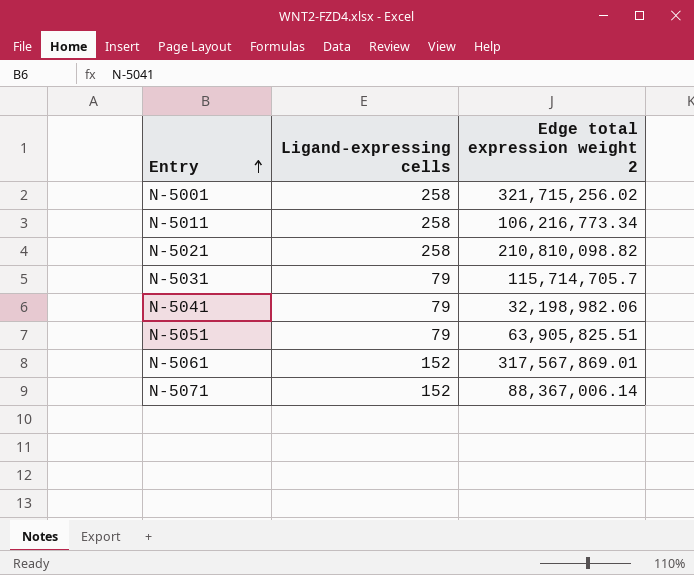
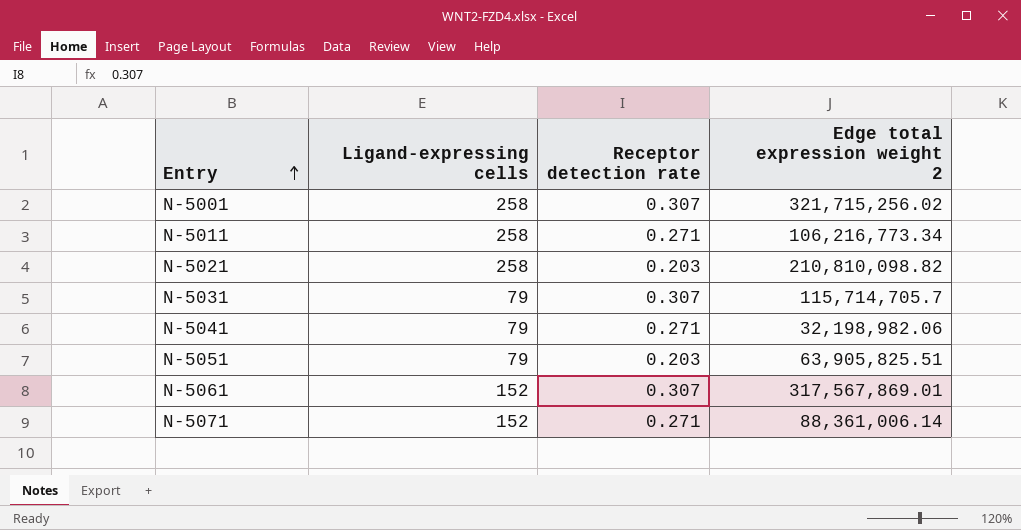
column Receptor detection rate | position: none -> 3
N-5071 | Edge total expression weight 2: 88,367,006.14 -> 88,361,006.14

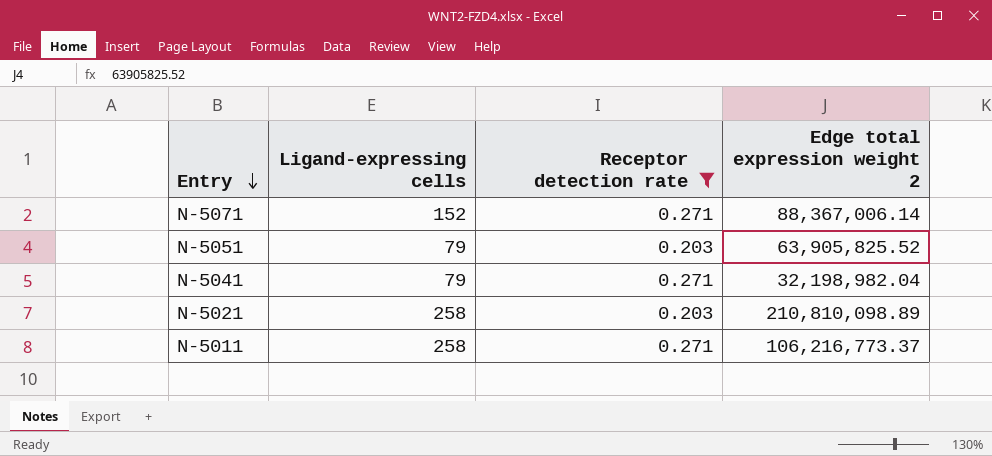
filter: none -> Receptor detection rate != 0.307
row order: Entry ascending -> Entry descending
N-5071 | Edge total expression weight 2: 88,361,006.14 -> 88,367,006.14
N-5051 | Edge total expression weight 2: 63,905,825.51 -> 63,905,825.52
N-5041 | Edge total expression weight 2: 32,198,982.06 -> 32,198,982.04
N-5021 | Edge total expression weight 2: 210,810,098.82 -> 210,810,098.89
N-5011 | Edge total expression weight 2: 106,216,773.34 -> 106,216,773.37

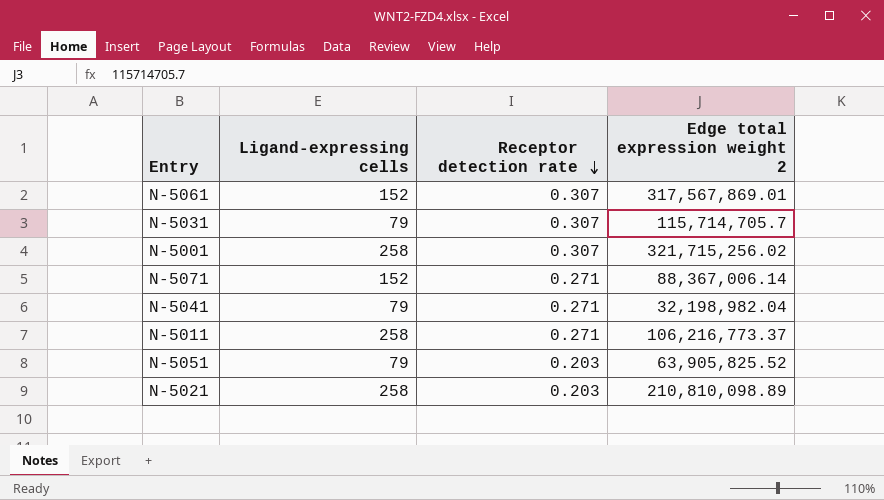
filter: Receptor detection rate != 0.307 -> none
row order: Entry descending -> Receptor detection rate descending

